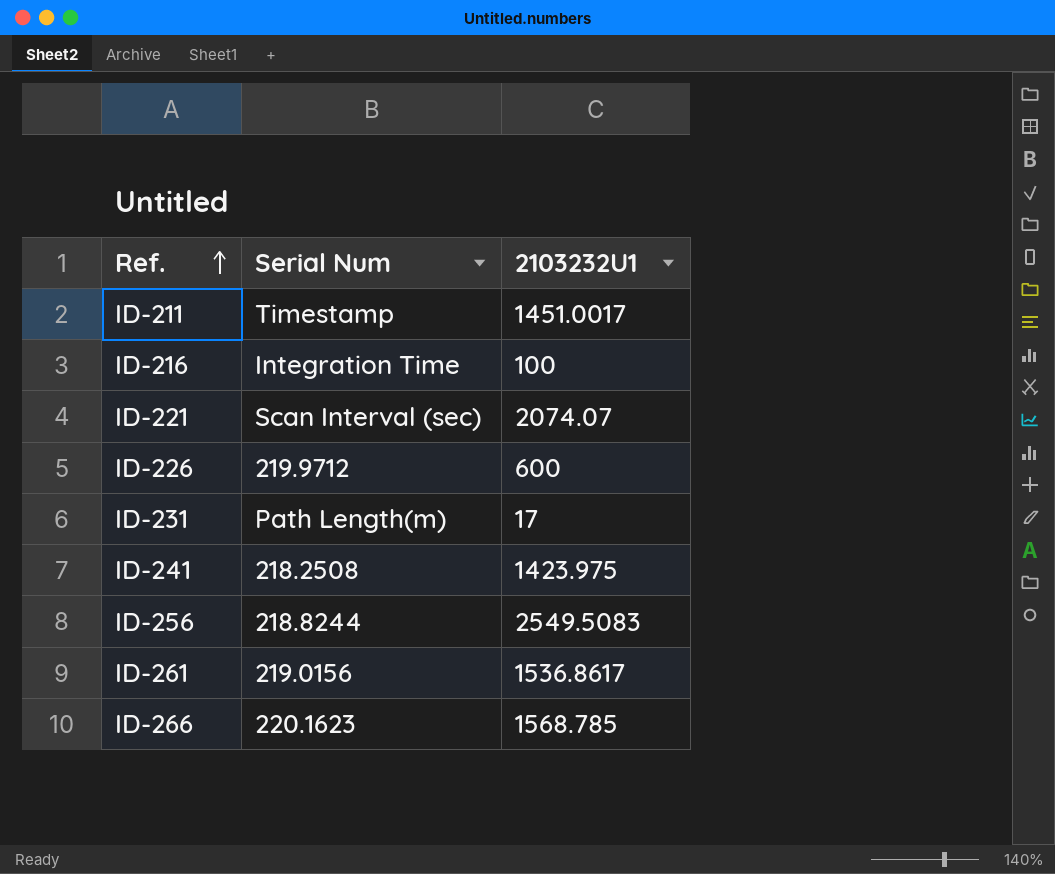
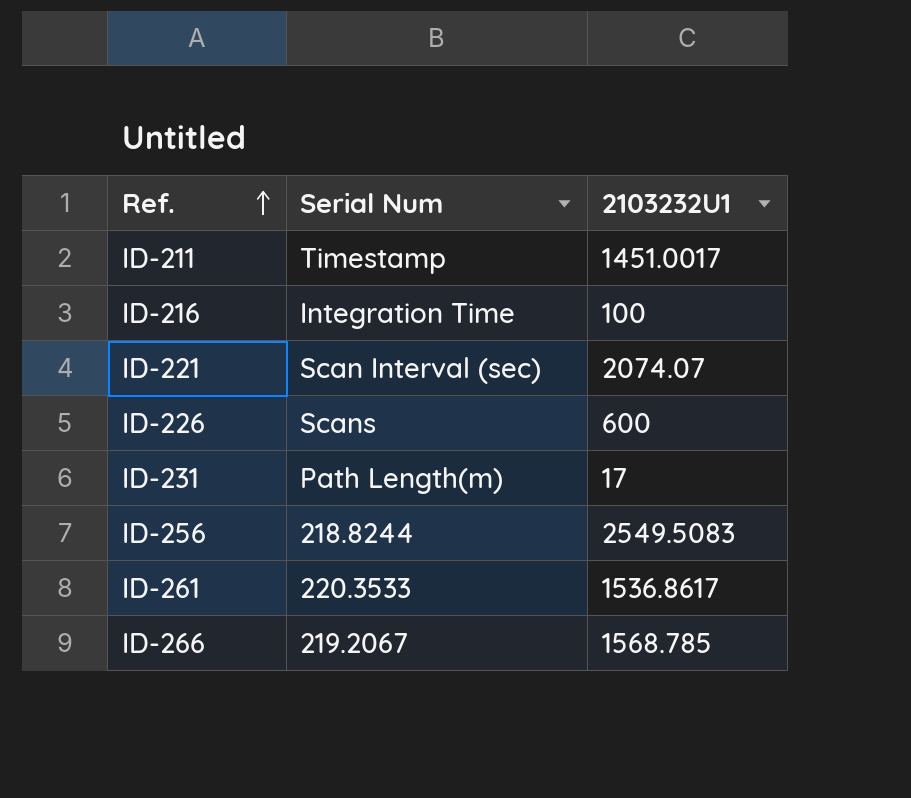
row ID-241: 218.2508 | 1423.975 -> none
ID-226 | Serial Num: 219.9712 -> Scans
ID-261 | Serial Num: 219.0156 -> 220.3533
ID-266 | Serial Num: 220.1623 -> 219.2067

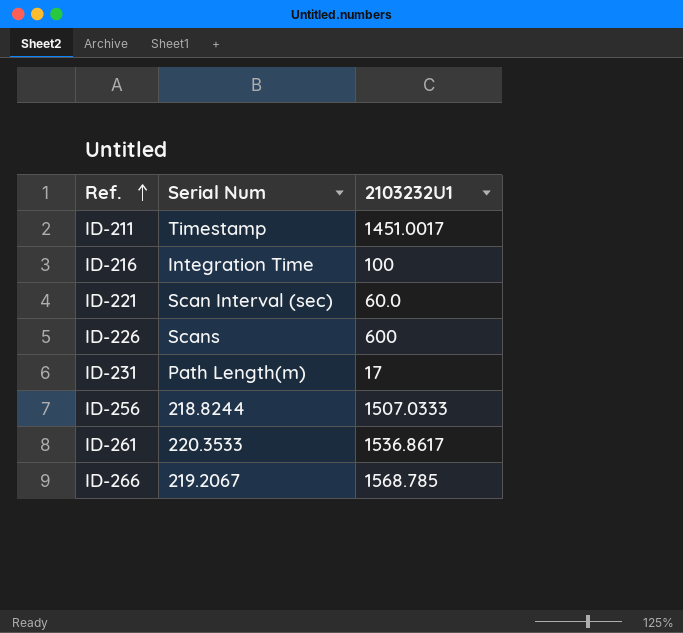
ID-221 | 2103232U1: 2074.07 -> 60.0
ID-256 | 2103232U1: 2549.5083 -> 1507.0333

